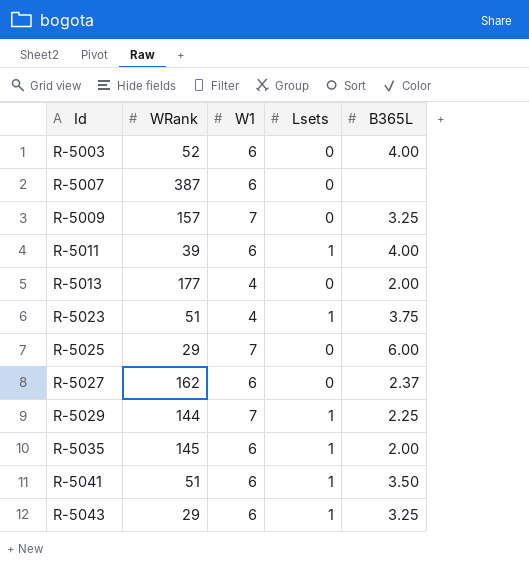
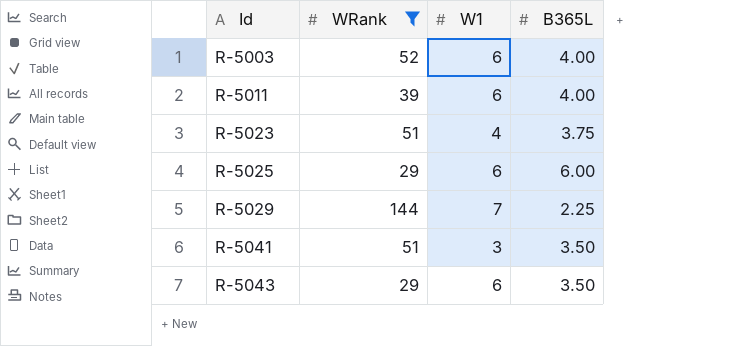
filter: none -> WRank <= 144
column Lsets | position: 4 -> none
R-5025 | W1: 7 -> 6
R-5041 | W1: 6 -> 3
R-5043 | B365L: 3.25 -> 3.50

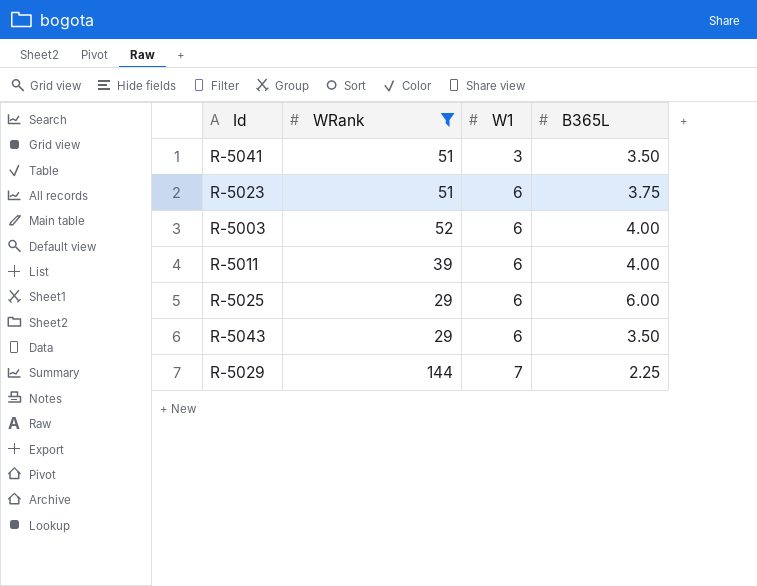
row order: Id ascending -> W1 ascending
R-5023 | W1: 4 -> 6

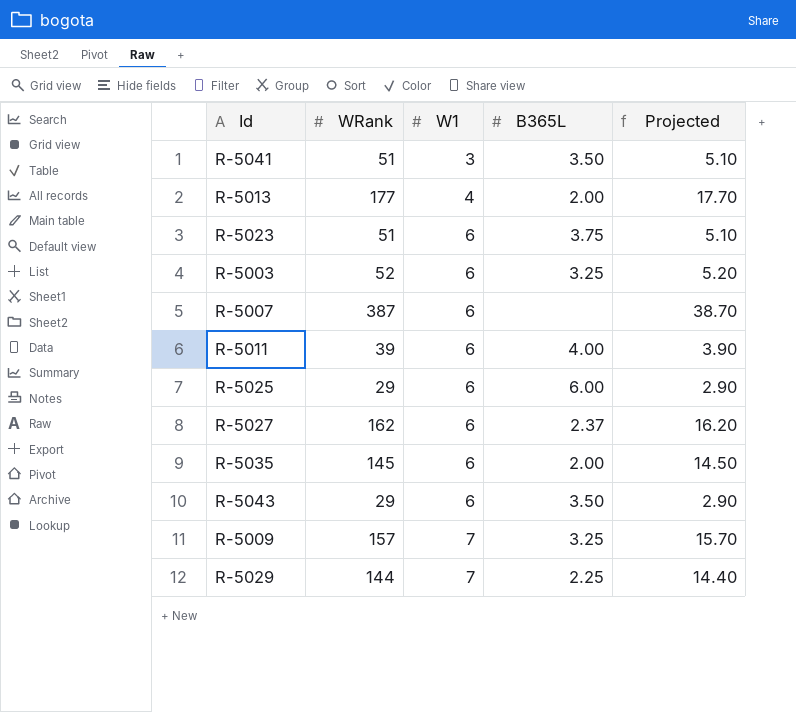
filter: WRank <= 144 -> none
column Projected | formula: none -> [WRank] * 0.1
R-5003 | B365L: 4.00 -> 3.25

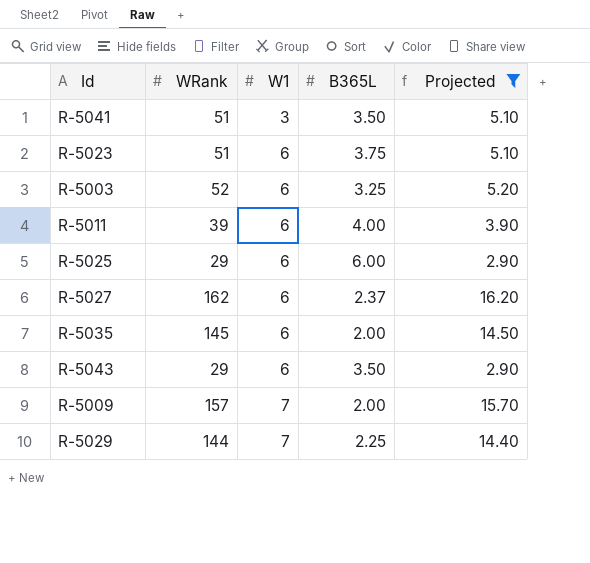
filter: none -> Projected <= 16.20
R-5009 | B365L: 3.25 -> 2.00

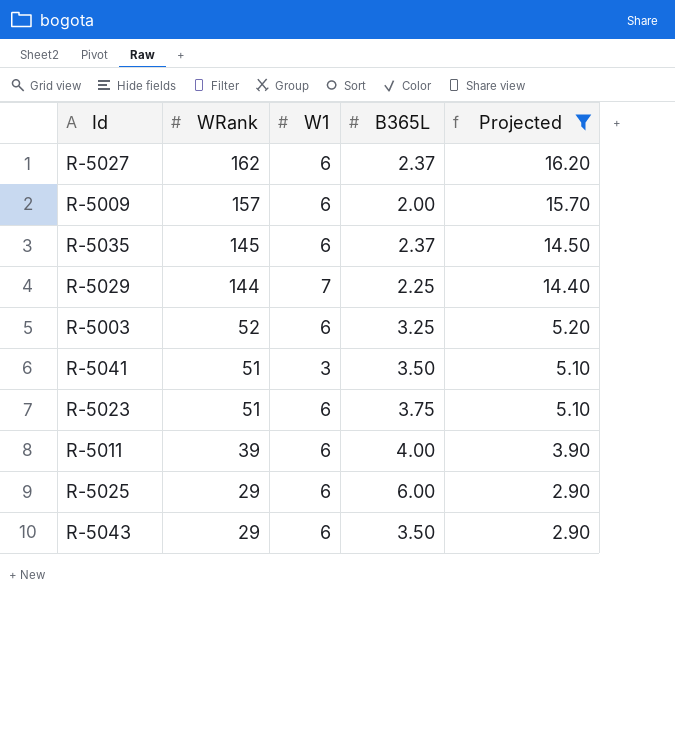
row order: W1 ascending -> WRank descending
R-5009 | W1: 7 -> 6
R-5035 | B365L: 2.00 -> 2.37

